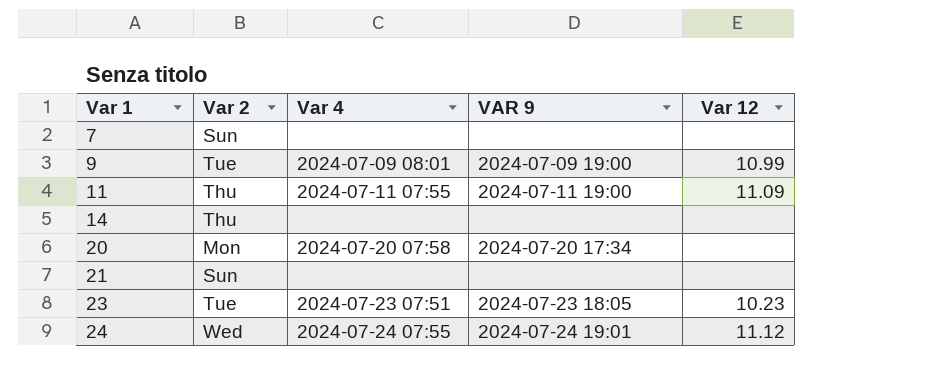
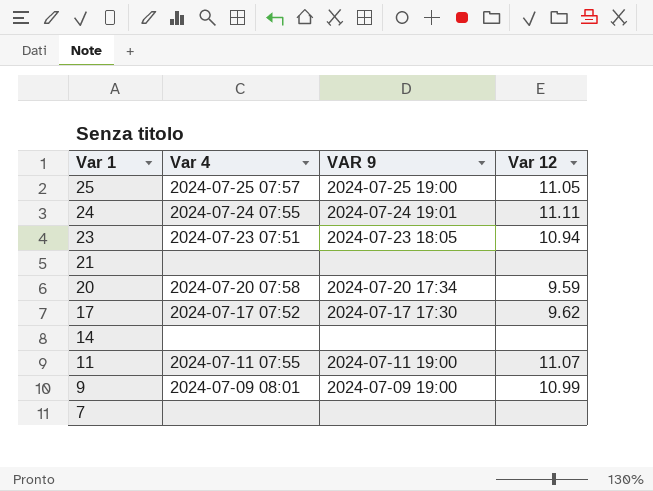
row order: Var 1 ascending -> Var 1 descending
column Var 2 | position: 2 -> none
row 25: none -> 2024-07-25 07:57 | 2024-07-25 19:00 | 11.05
24 | Var 12: 11.12 -> 11.11
23 | Var 12: 10.23 -> 10.94
20 | Var 12: none -> 9.59
row 17: none -> 2024-07-17 07:52 | 2024-07-17 17:30 | 9.62
11 | Var 12: 11.09 -> 11.07

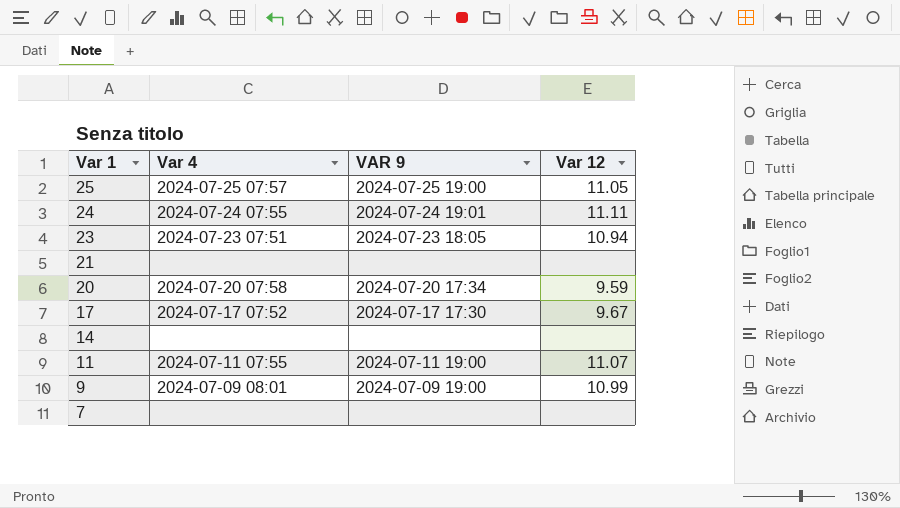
17 | Var 12: 9.62 -> 9.67

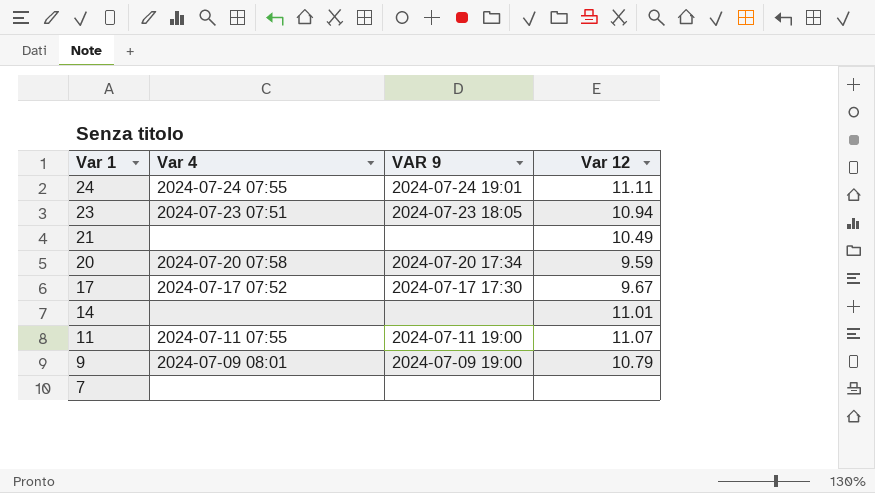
row 25: 2024-07-25 07:57 | 2024-07-25 19:00 | 11.05 -> none
21 | Var 12: none -> 10.49
14 | Var 12: none -> 11.01
9 | Var 12: 10.99 -> 10.79

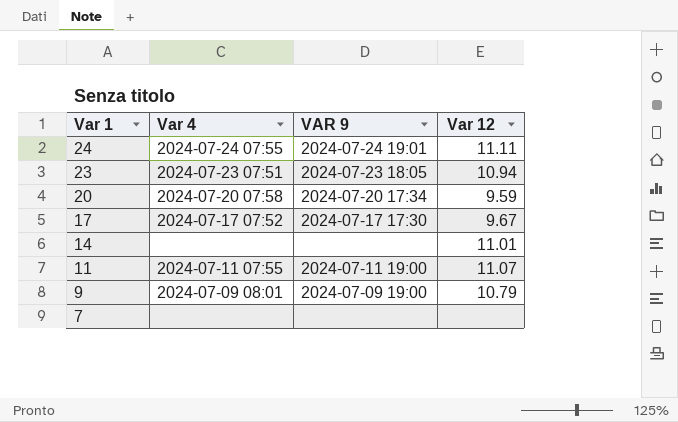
row 21: none | none | 10.49 -> none

